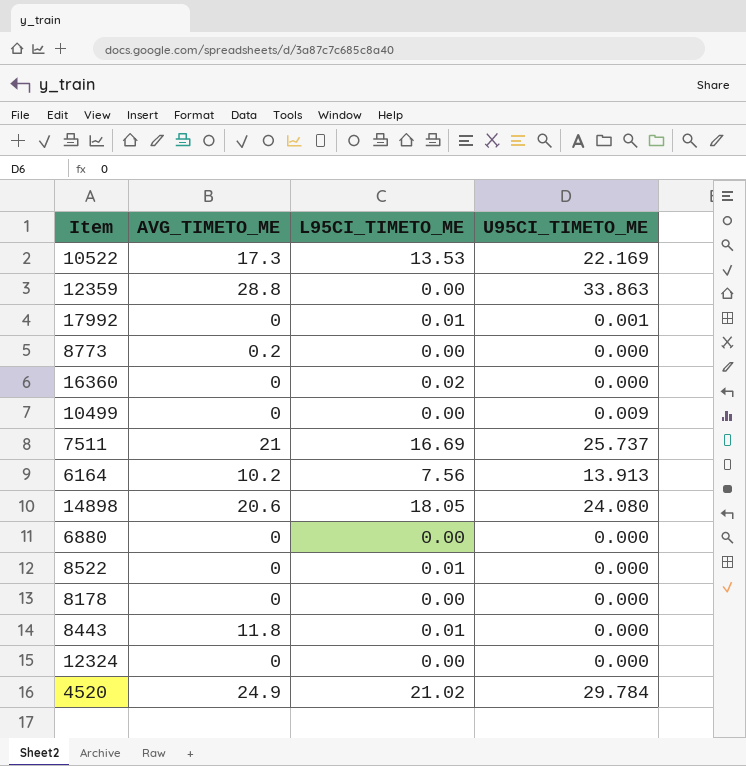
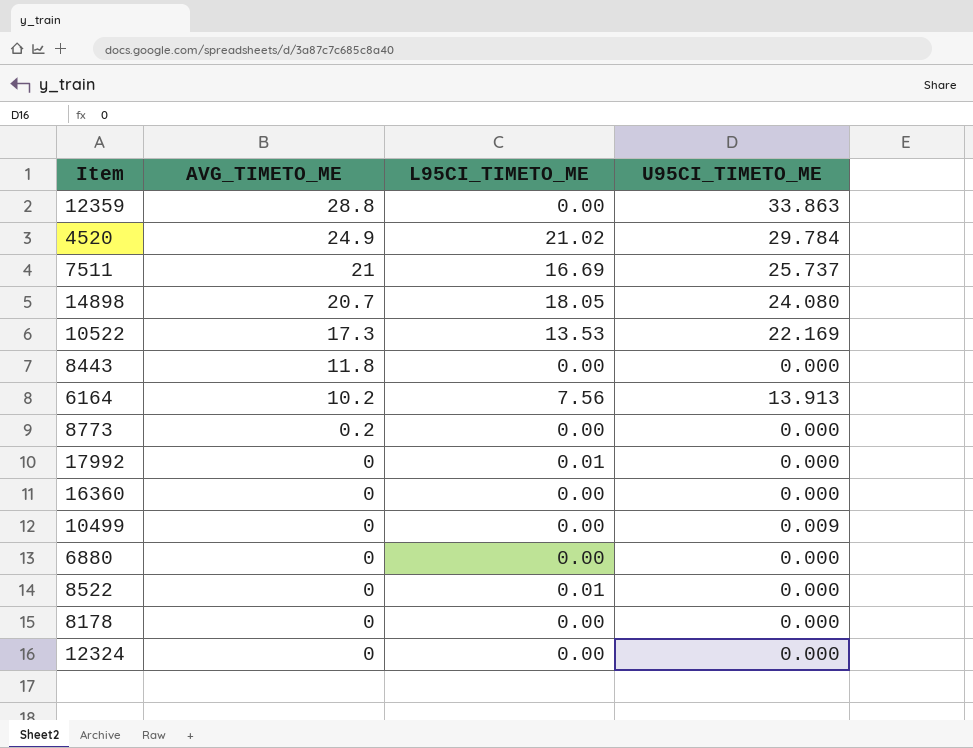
row order: none -> AVG_TIMETO_ME descending
14898 | AVG_TIMETO_ME: 20.6 -> 20.7
8443 | L95CI_TIMETO_ME: 0.01 -> 0.00
17992 | U95CI_TIMETO_ME: 0.001 -> 0.000
16360 | L95CI_TIMETO_ME: 0.02 -> 0.00

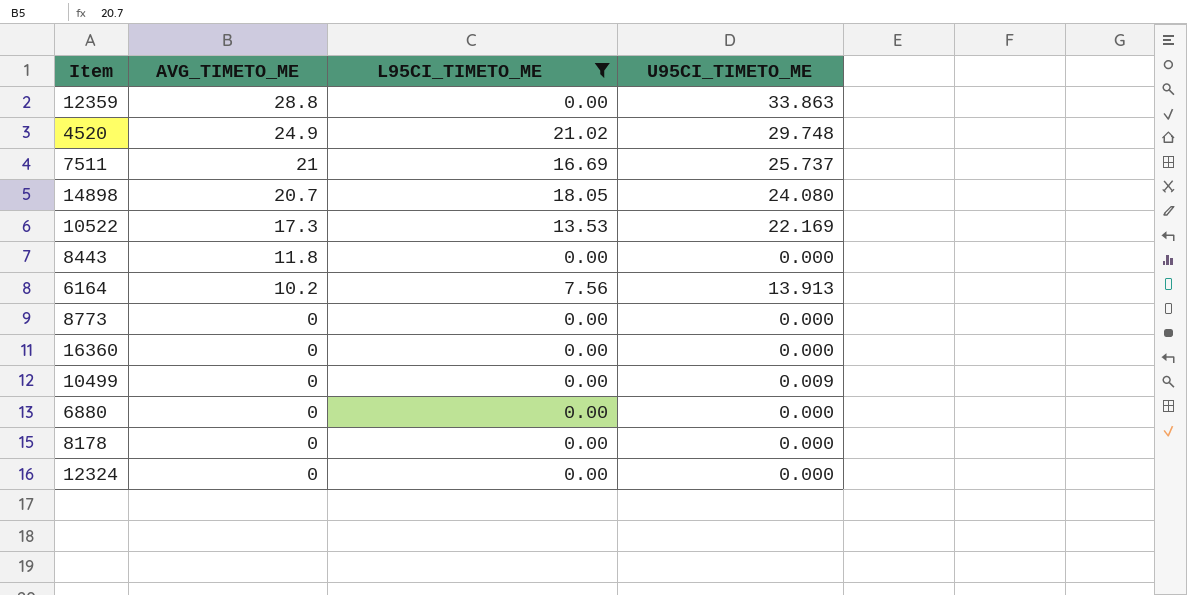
filter: none -> L95CI_TIMETO_ME != 0.01
4520 | U95CI_TIMETO_ME: 29.784 -> 29.748
8773 | AVG_TIMETO_ME: 0.2 -> 0

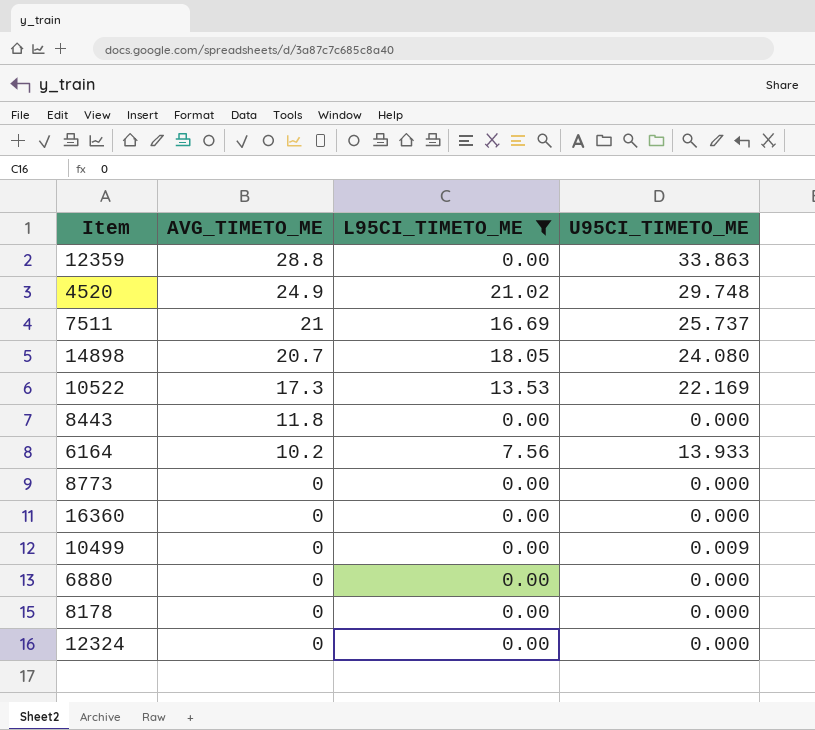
6164 | U95CI_TIMETO_ME: 13.913 -> 13.933

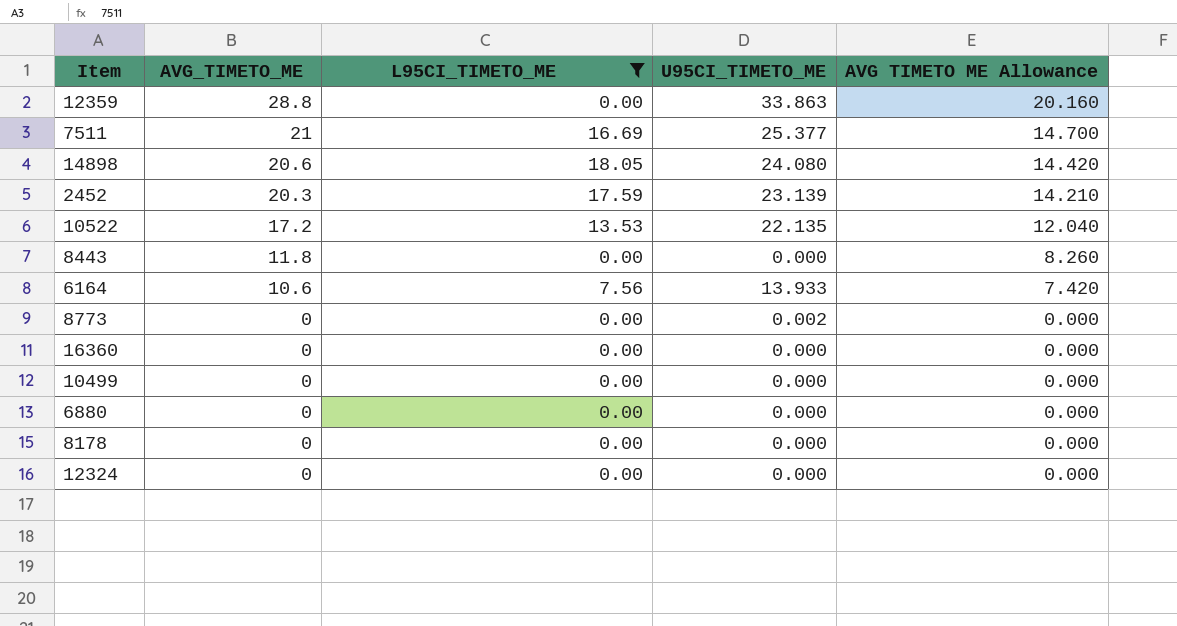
column AVG TIMETO ME Allowance | formula: none -> [AVG_TIMETO_ME] * 0.7
row 4520: 24.9 | 21.02 | 29.748 -> none
7511 | U95CI_TIMETO_ME: 25.737 -> 25.377
14898 | AVG_TIMETO_ME: 20.7 -> 20.6
row 2452: none -> 20.3 | 17.59 | 23.139 | 14.210
10522 | AVG_TIMETO_ME: 17.3 -> 17.2
10522 | U95CI_TIMETO_ME: 22.169 -> 22.135
6164 | AVG_TIMETO_ME: 10.2 -> 10.6
8773 | U95CI_TIMETO_ME: 0.000 -> 0.002
10499 | U95CI_TIMETO_ME: 0.009 -> 0.000

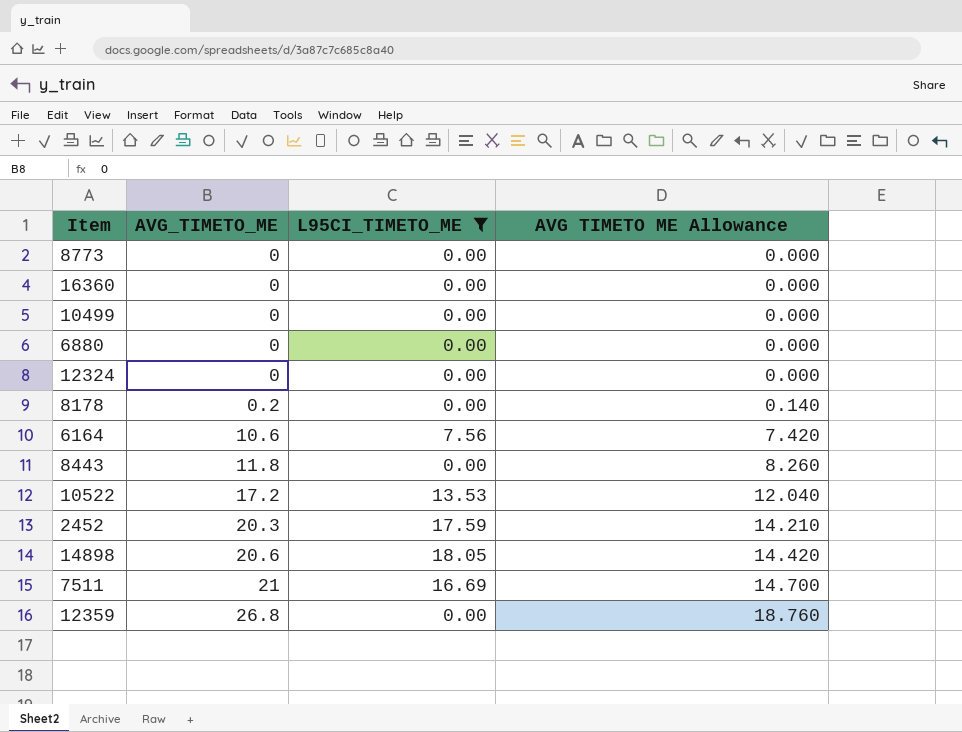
row order: AVG_TIMETO_ME descending -> AVG_TIMETO_ME ascending
column U95CI_TIMETO_ME | position: 4 -> none
8178 | AVG_TIMETO_ME: 0 -> 0.2
8178 | AVG TIMETO ME Allowance: 0.000 -> 0.140
12359 | AVG_TIMETO_ME: 28.8 -> 26.8
12359 | AVG TIMETO ME Allowance: 20.160 -> 18.760

